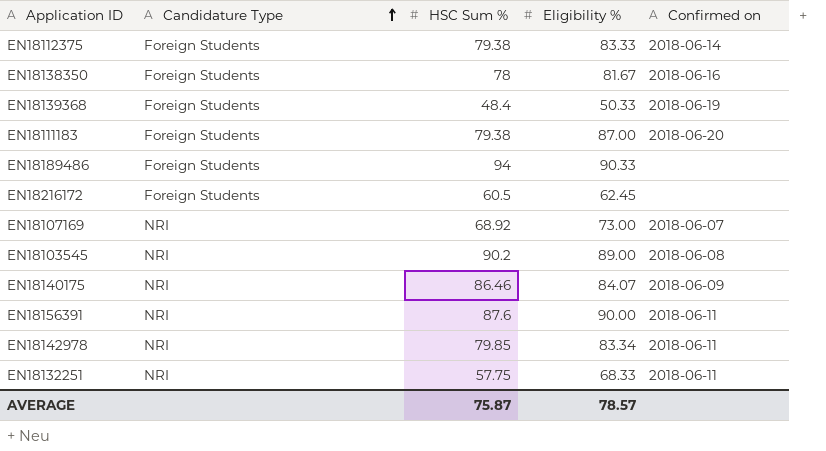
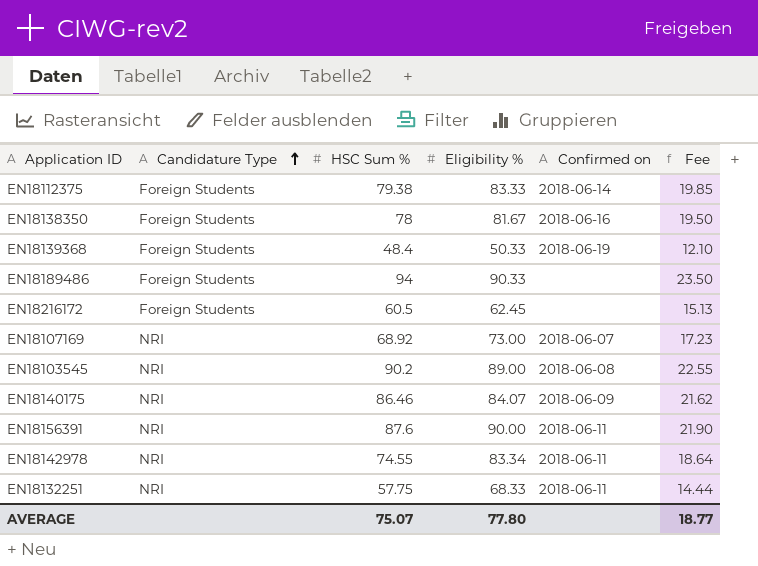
column Fee | formula: none -> [HSC Sum %] * 0.25
row EN18111183: Foreign Students | 79.38 | 87.00 | 2018-06-20 -> none
EN18142978 | HSC Sum %: 79.85 -> 74.55
AVERAGE | HSC Sum %: 75.87 -> 75.07
AVERAGE | Eligibility %: 78.57 -> 77.80

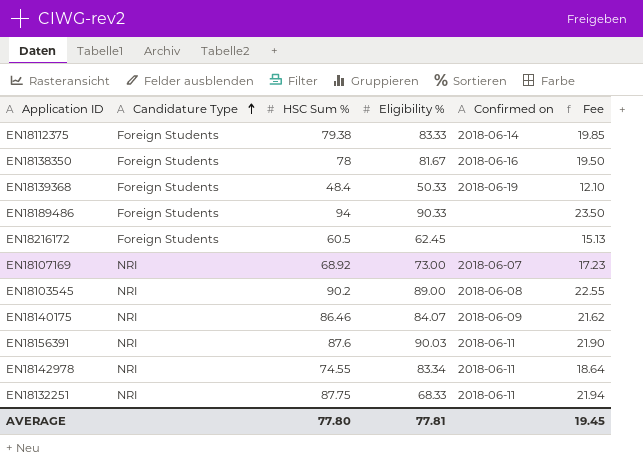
EN18156391 | Eligibility %: 90.00 -> 90.03
EN18132251 | HSC Sum %: 57.75 -> 87.75
EN18132251 | Fee: 14.44 -> 21.94
AVERAGE | HSC Sum %: 75.07 -> 77.80
AVERAGE | Eligibility %: 77.80 -> 77.81
AVERAGE | Fee: 18.77 -> 19.45

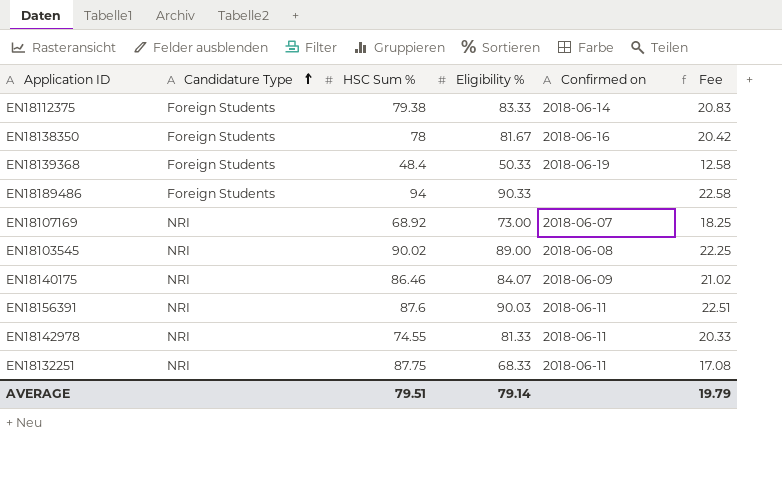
column Fee | formula: [HSC Sum %] * 0.25 -> [Eligibility %] * 0.25
row EN18216172: Foreign Students | 60.5 | 62.45 | none | 15.13 -> none
EN18103545 | HSC Sum %: 90.2 -> 90.02
EN18142978 | Eligibility %: 83.34 -> 81.33
AVERAGE | HSC Sum %: 77.80 -> 79.51
AVERAGE | Eligibility %: 77.81 -> 79.14
AVERAGE | Fee: 19.45 -> 19.79

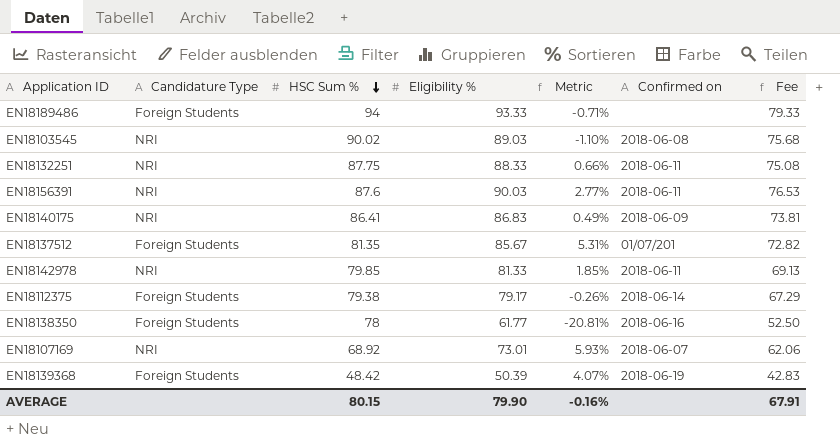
row order: Candidature Type ascending -> HSC Sum % descending
column Metric | formula: none -> ([Eligibility %] - [HSC Sum %]) / [HSC Sum %]
column Fee | formula: [Eligibility %] * 0.25 -> [Eligibility %] * 0.85
EN18189486 | Eligibility %: 90.33 -> 93.33
EN18103545 | Eligibility %: 89.00 -> 89.03
EN18132251 | Eligibility %: 68.33 -> 88.33
EN18140175 | HSC Sum %: 86.46 -> 86.41
EN18140175 | Eligibility %: 84.07 -> 86.83
row EN18137512: none -> Foreign Students | 81.35 | 85.67 | 5.31% | 01/07/201 | 72.82
EN18142978 | HSC Sum %: 74.55 -> 79.85
EN18112375 | Eligibility %: 83.33 -> 79.17
EN18138350 | Eligibility %: 81.67 -> 61.77
EN18107169 | Eligibility %: 73.00 -> 73.01
EN18139368 | HSC Sum %: 48.4 -> 48.42
EN18139368 | Eligibility %: 50.33 -> 50.39
AVERAGE | HSC Sum %: 79.51 -> 80.15
AVERAGE | Eligibility %: 79.14 -> 79.90
AVERAGE | Fee: 19.79 -> 67.91

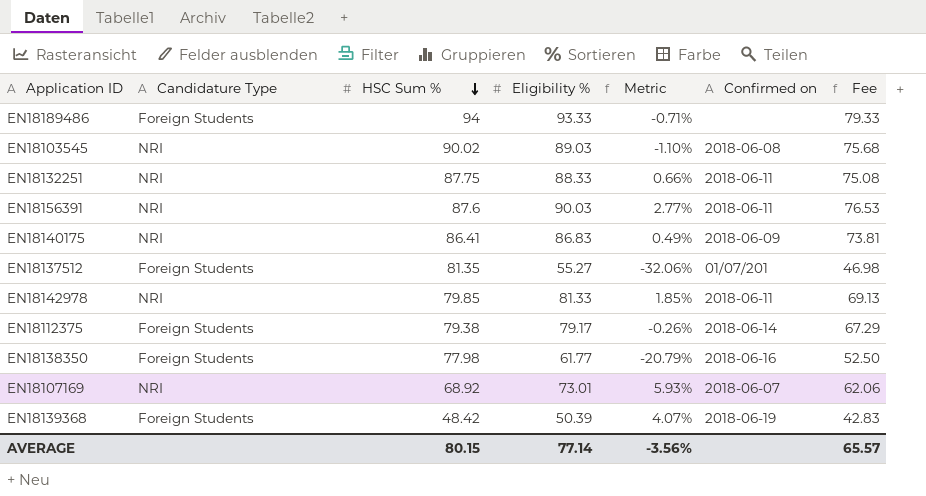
EN18137512 | Eligibility %: 85.67 -> 55.27
EN18137512 | Metric: 5.31% -> -32.06%
EN18137512 | Fee: 72.82 -> 46.98
EN18138350 | HSC Sum %: 78 -> 77.98
EN18138350 | Metric: -20.81% -> -20.79%
AVERAGE | Eligibility %: 79.90 -> 77.14
AVERAGE | Metric: -0.16% -> -3.56%
AVERAGE | Fee: 67.91 -> 65.57

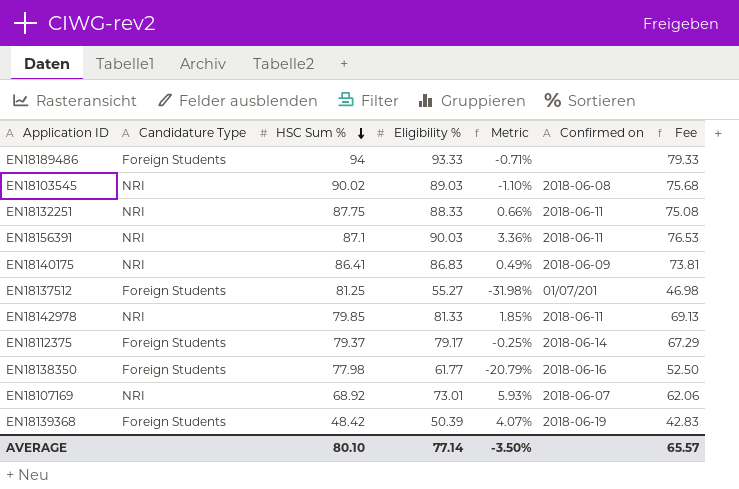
EN18156391 | HSC Sum %: 87.6 -> 87.1
EN18156391 | Metric: 2.77% -> 3.36%
EN18137512 | HSC Sum %: 81.35 -> 81.25
EN18137512 | Metric: -32.06% -> -31.98%
EN18112375 | HSC Sum %: 79.38 -> 79.37
EN18112375 | Metric: -0.26% -> -0.25%
AVERAGE | HSC Sum %: 80.15 -> 80.10
AVERAGE | Metric: -3.56% -> -3.50%

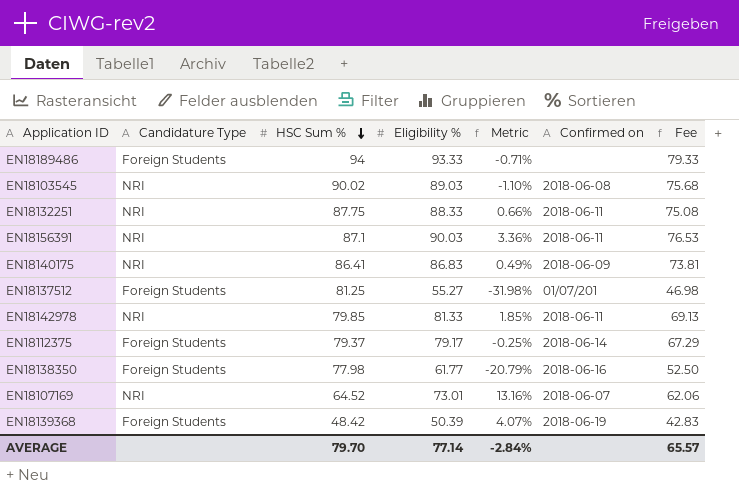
EN18107169 | HSC Sum %: 68.92 -> 64.52
EN18107169 | Metric: 5.93% -> 13.16%
AVERAGE | HSC Sum %: 80.10 -> 79.70
AVERAGE | Metric: -3.50% -> -2.84%

